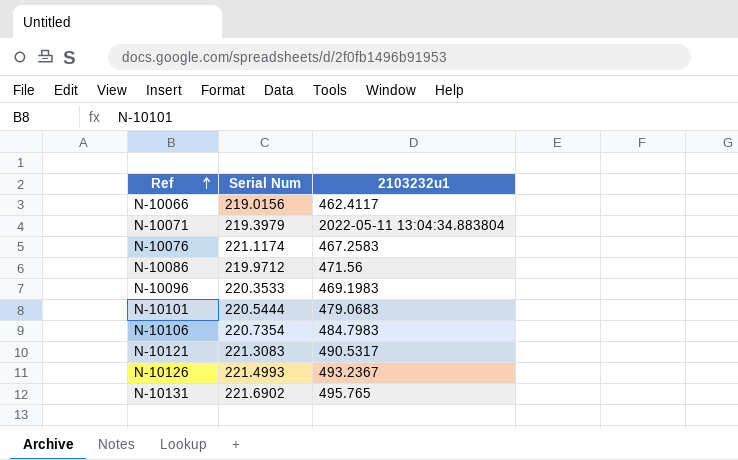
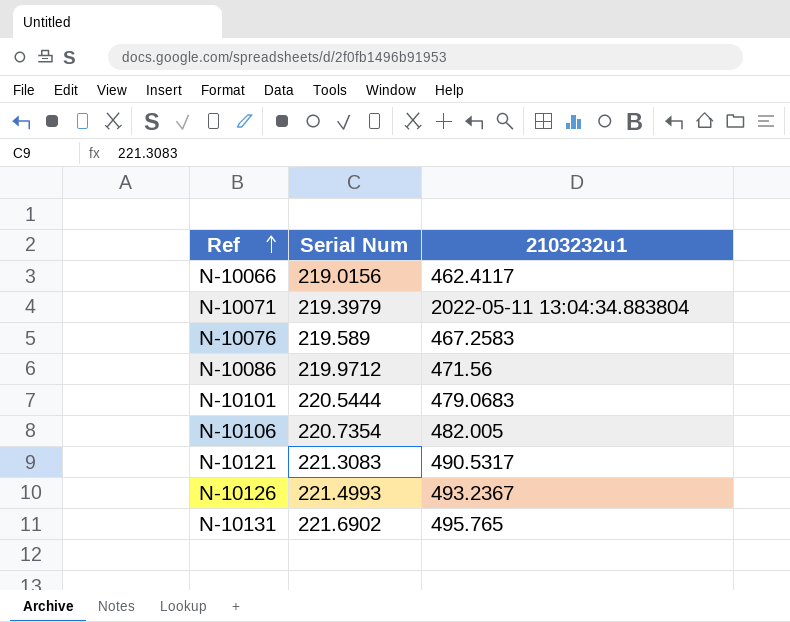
row N-10096: 220.3533 | 469.1983 -> none
N-10076 | Serial Num: 221.1174 -> 219.589
N-10106 | 2103232u1: 484.7983 -> 482.005

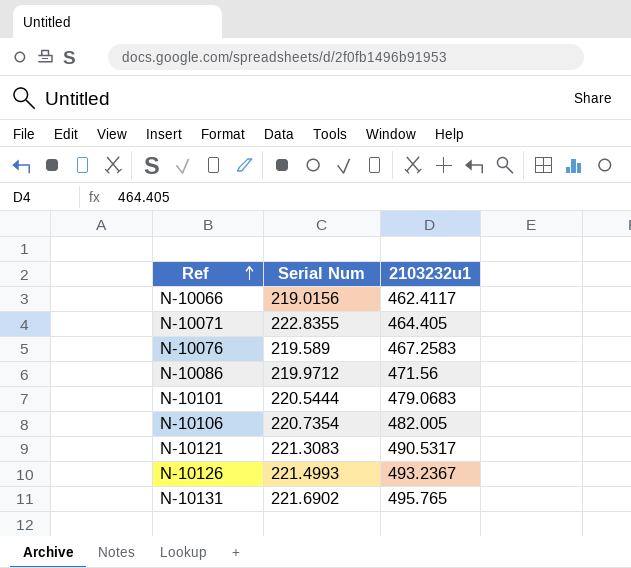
N-10071 | Serial Num: 219.3979 -> 222.8355
N-10071 | 2103232u1: 2022-05-11 13:04:34.883804 -> 464.405

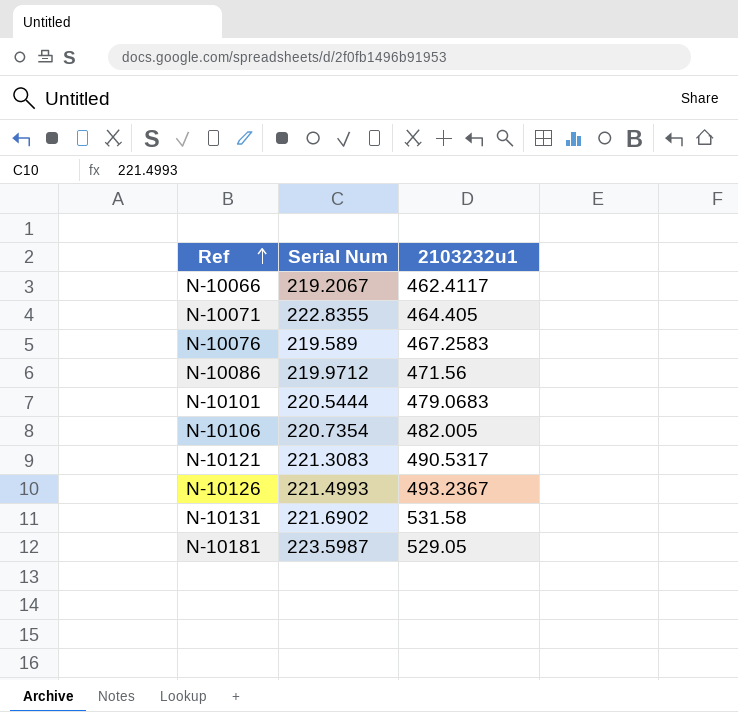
N-10066 | Serial Num: 219.0156 -> 219.2067
N-10131 | 2103232u1: 495.765 -> 531.58
row N-10181: none -> 223.5987 | 529.05

